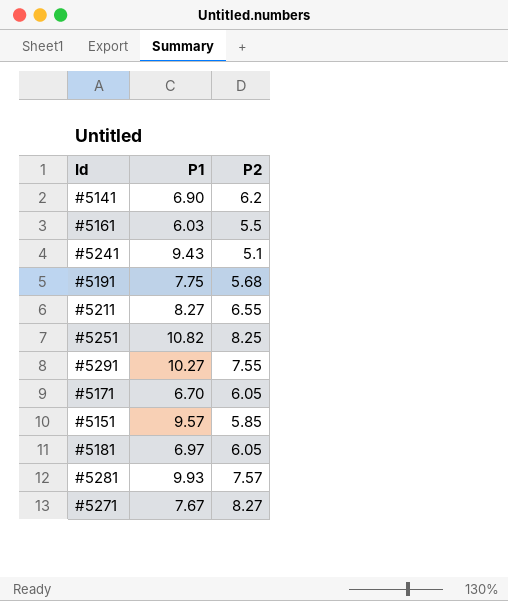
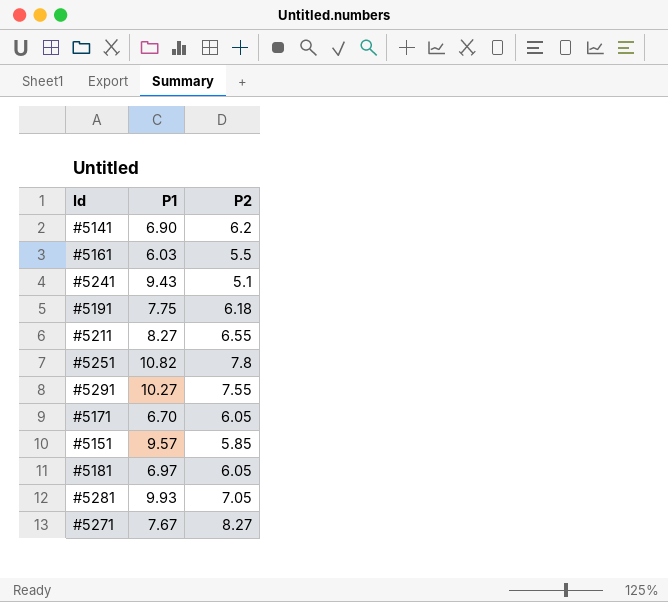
#5191 | P2: 5.68 -> 6.18
#5251 | P2: 8.25 -> 7.8
#5281 | P2: 7.57 -> 7.05

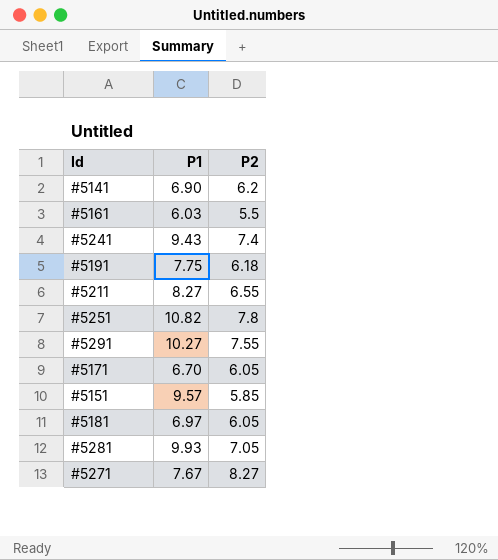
#5241 | P2: 5.1 -> 7.4

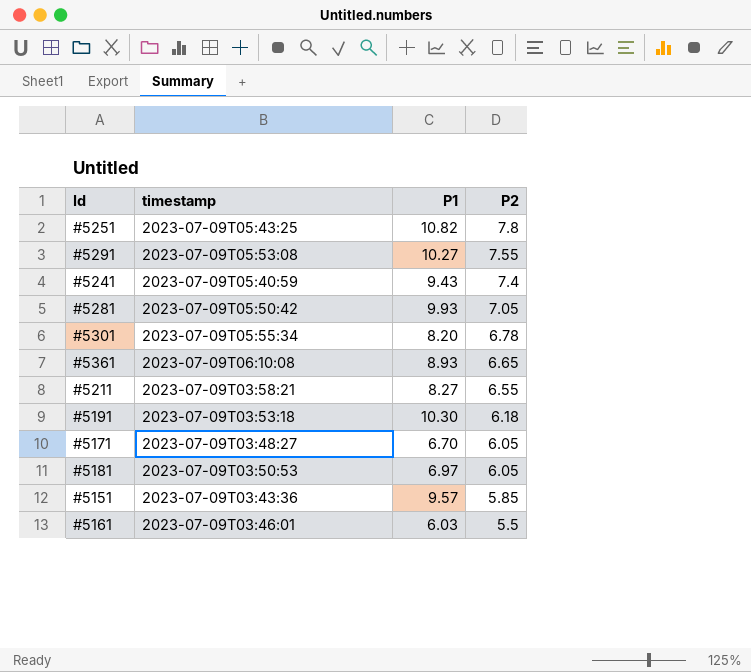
row order: none -> P2 descending
column timestamp | position: none -> 2
row #5141: 6.90 | 6.2 -> none
row #5271: 7.67 | 8.27 -> none
row #5301: none -> 2023-07-09T05:55:34 | 8.20 | 6.78
row #5361: none -> 2023-07-09T06:10:08 | 8.93 | 6.65
#5191 | P1: 7.75 -> 10.30

